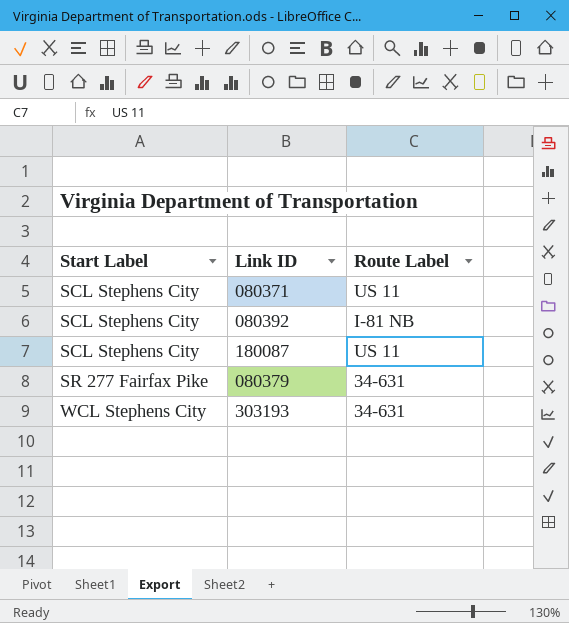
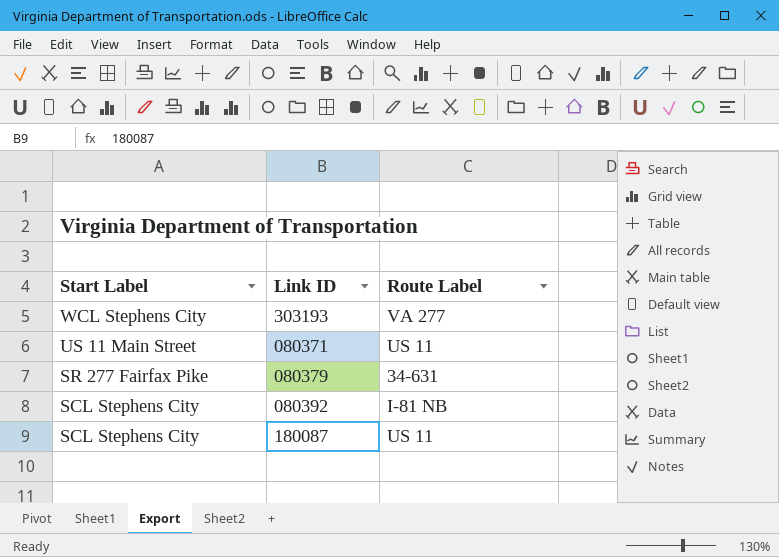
row order: Start Label ascending -> Start Label descending
303193 | Route Label: 34-631 -> VA 277
080371 | Start Label: SCL Stephens City -> US 11 Main Street

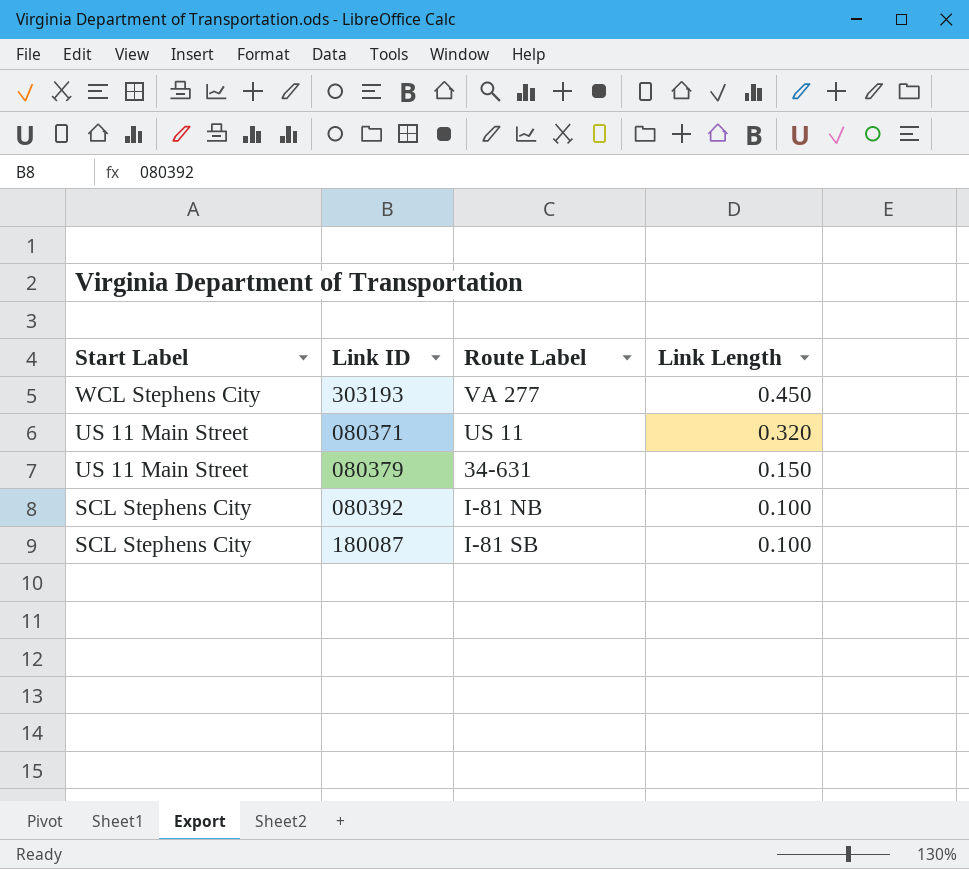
column Link Length | position: none -> 4
080379 | Start Label: SR 277 Fairfax Pike -> US 11 Main Street
180087 | Route Label: US 11 -> I-81 SB

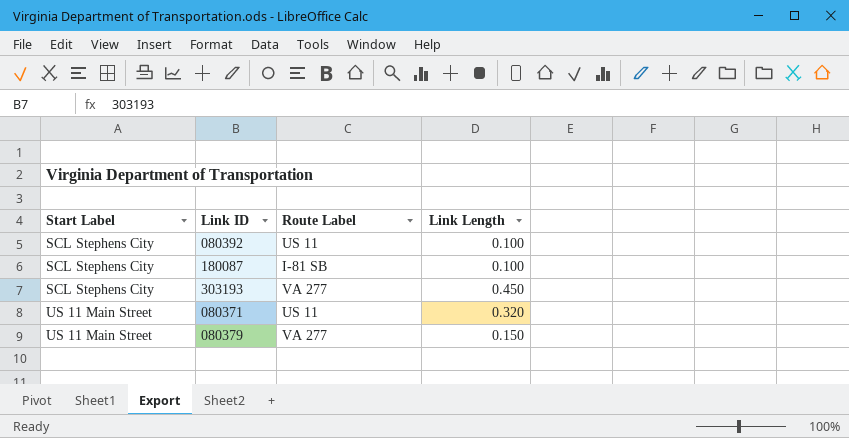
row order: Start Label descending -> Start Label ascending
080392 | Route Label: I-81 NB -> US 11
303193 | Start Label: WCL Stephens City -> SCL Stephens City
080379 | Route Label: 34-631 -> VA 277

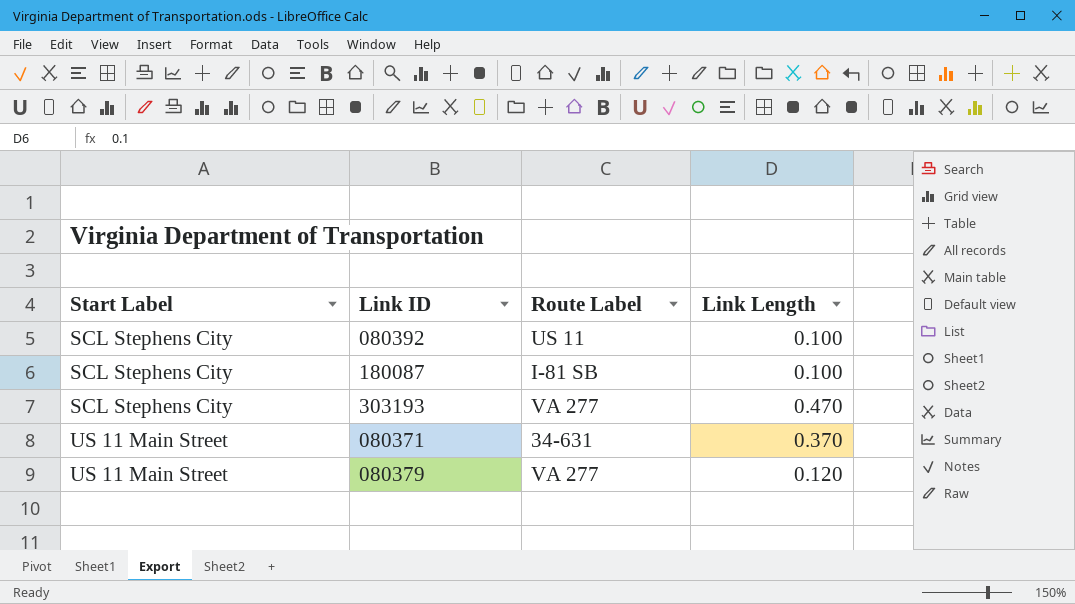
303193 | Link Length: 0.450 -> 0.470
080371 | Route Label: US 11 -> 34-631
080371 | Link Length: 0.320 -> 0.370
080379 | Link Length: 0.150 -> 0.120

